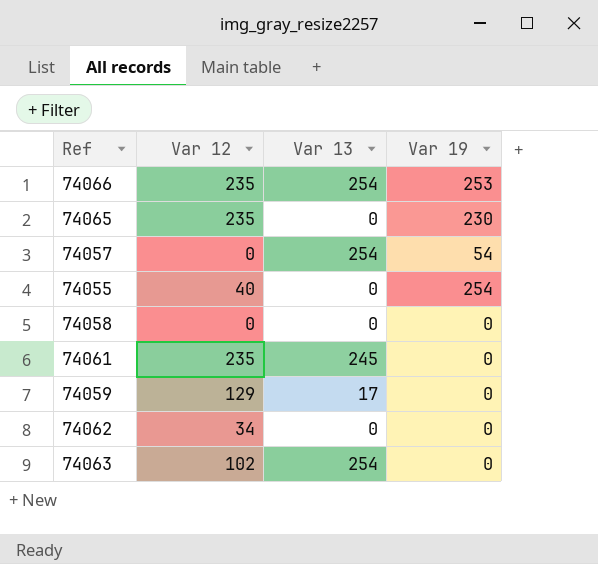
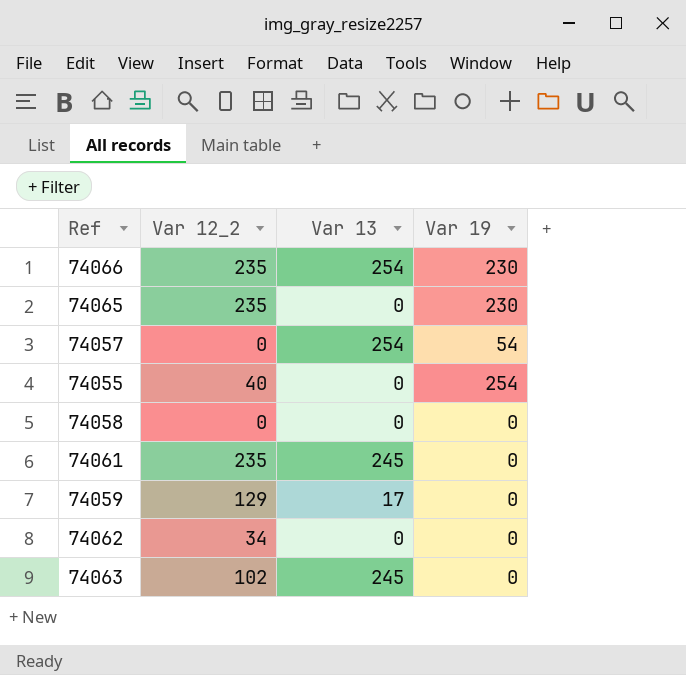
column name: Var 12 -> Var 12_2
74066 | Var 19: 253 -> 230
74063 | Var 13: 254 -> 245

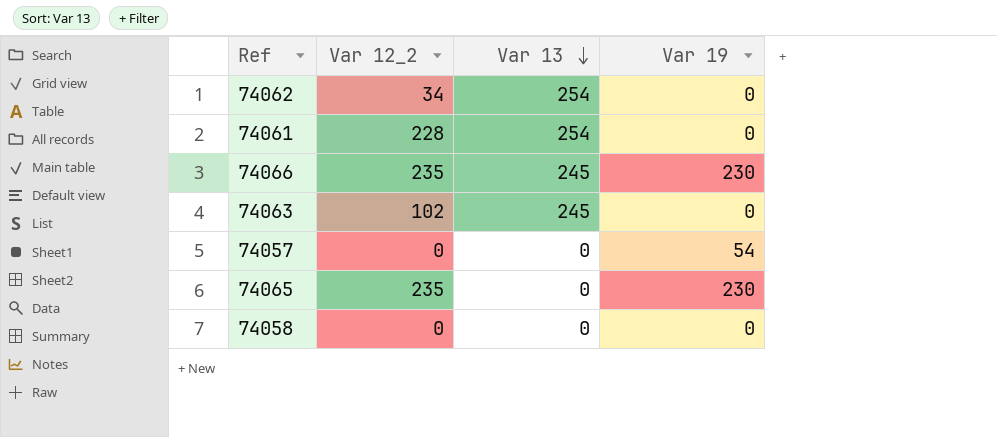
row order: none -> Var 13 descending
row 74055: 40 | 0 | 254 -> none
row 74059: 129 | 17 | 0 -> none
74062 | Var 13: 0 -> 254
74061 | Var 12_2: 235 -> 228
74061 | Var 13: 245 -> 254
74066 | Var 13: 254 -> 245
74057 | Var 13: 254 -> 0

